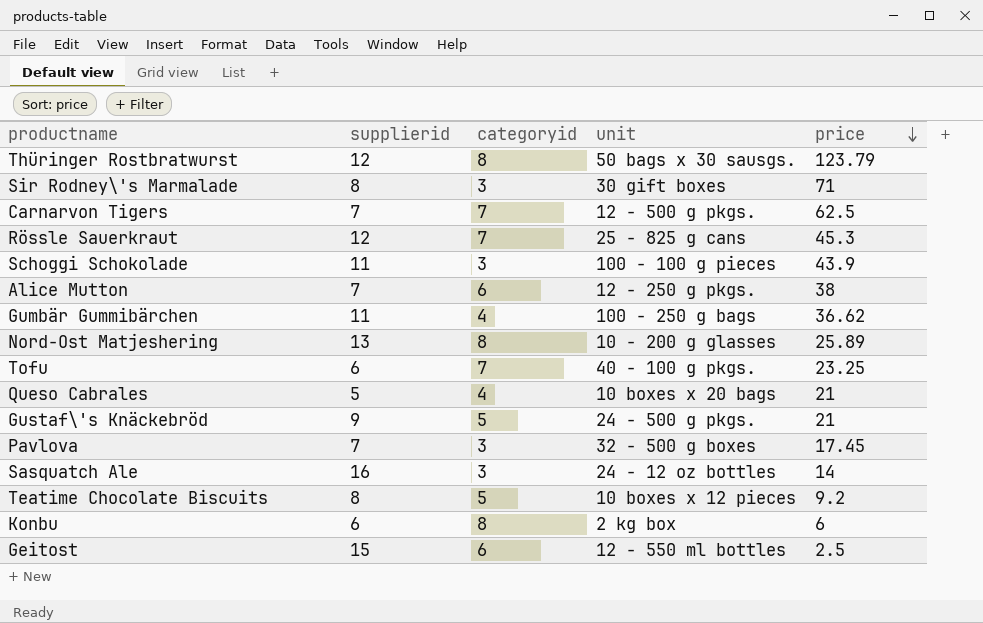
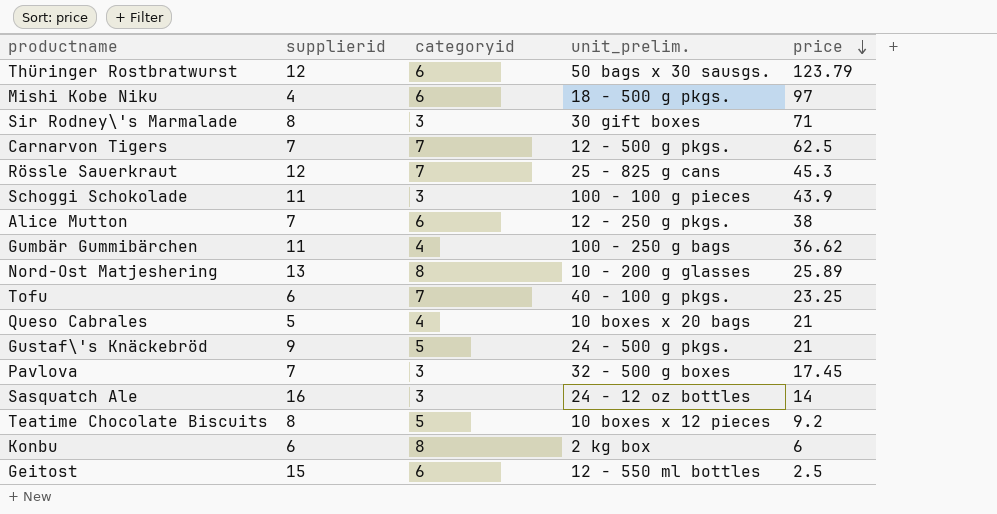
column name: unit -> unit_prelim.
Thüringer Rostbratwurst | categoryid: 8 -> 6
row Mishi Kobe Niku: none -> 4 | 6 | 18 - 500 g pkgs. | 97

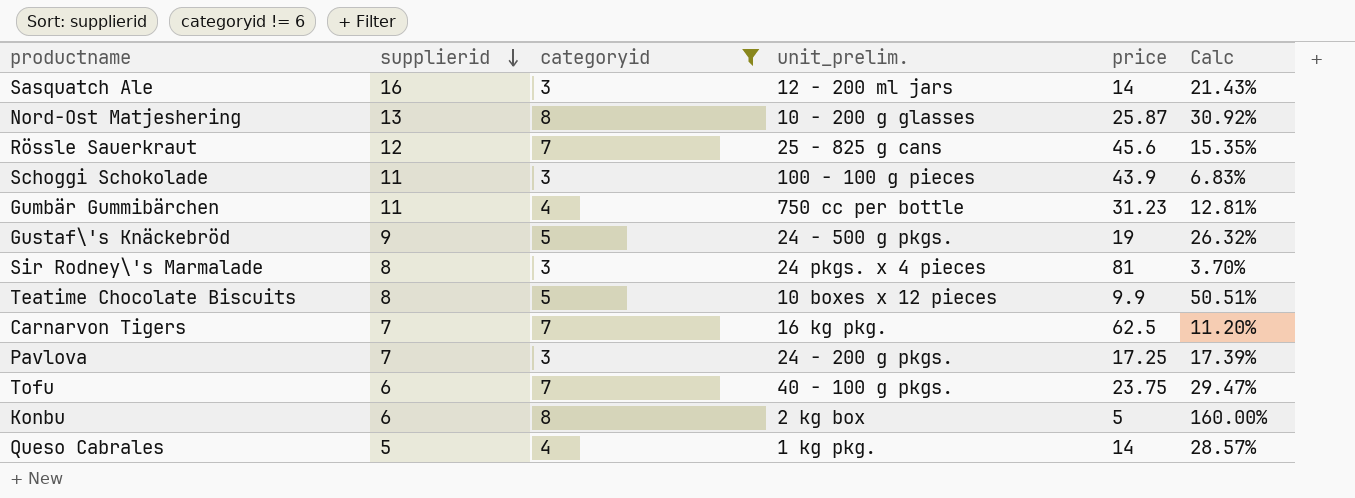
filter: none -> categoryid != 6
row order: price descending -> supplierid descending
column Calc | formula: none -> [categoryid] / [price]
Sasquatch Ale | unit_prelim.: 24 - 12 oz bottles -> 12 - 200 ml jars
Nord-Ost Matjeshering | price: 25.89 -> 25.87
Rössle Sauerkraut | price: 45.3 -> 45.6
Gumbär Gummibärchen | unit_prelim.: 100 - 250 g bags -> 750 cc per bottle
Gumbär Gummibärchen | price: 36.62 -> 31.23
Gustaf\'s Knäckebröd | price: 21 -> 19
Sir Rodney\'s Marmalade | unit_prelim.: 30 gift boxes -> 24 pkgs. x 4 pieces
Sir Rodney\'s Marmalade | price: 71 -> 81
Teatime Chocolate Biscuits | price: 9.2 -> 9.9
Carnarvon Tigers | unit_prelim.: 12 - 500 g pkgs. -> 16 kg pkg.
Pavlova | unit_prelim.: 32 - 500 g boxes -> 24 - 200 g pkgs.
Pavlova | price: 17.45 -> 17.25
Tofu | price: 23.25 -> 23.75
Konbu | price: 6 -> 5
Queso Cabrales | unit_prelim.: 10 boxes x 20 bags -> 1 kg pkg.
Queso Cabrales | price: 21 -> 14

